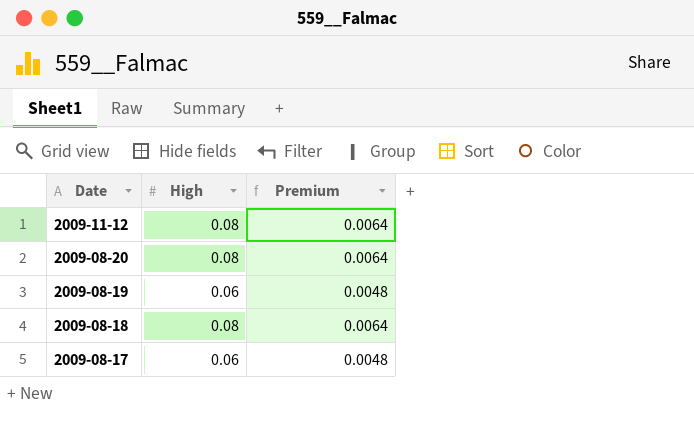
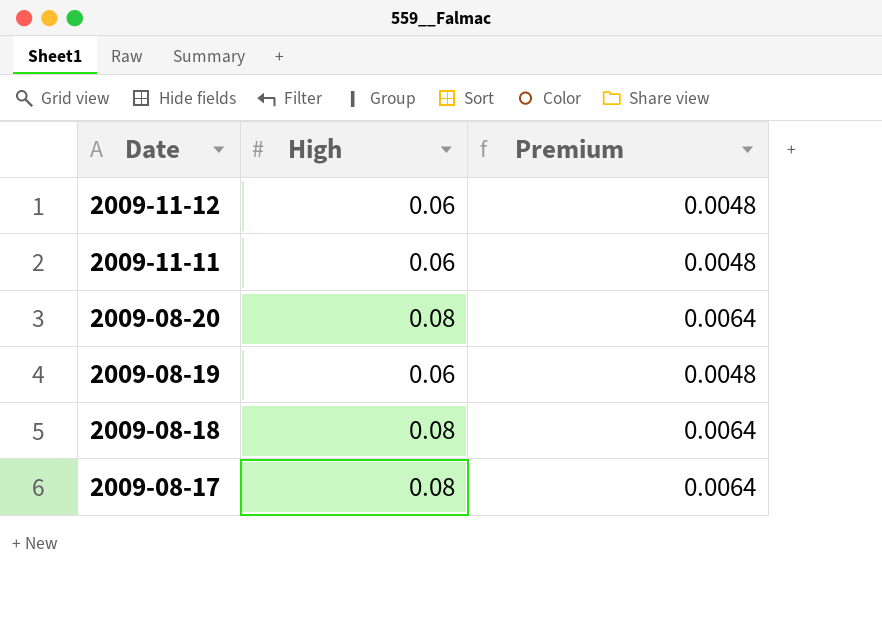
2009-11-12 | High: 0.08 -> 0.06
2009-11-12 | Premium: 0.0064 -> 0.0048
row 2009-11-11: none -> 0.06 | 0.0048
2009-08-17 | High: 0.06 -> 0.08
2009-08-17 | Premium: 0.0048 -> 0.0064

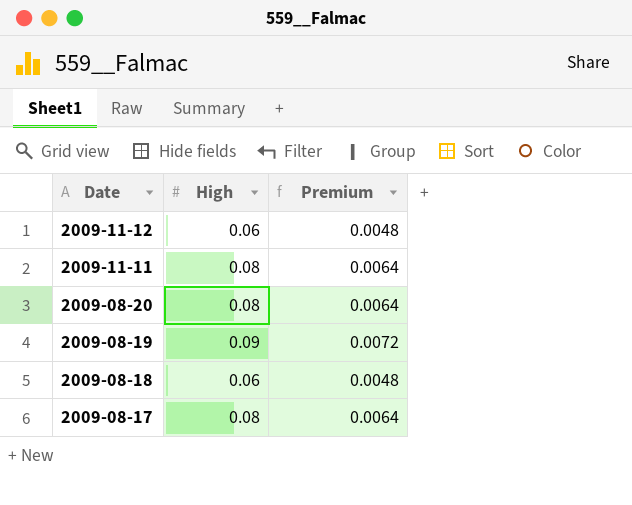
2009-11-11 | High: 0.06 -> 0.08
2009-11-11 | Premium: 0.0048 -> 0.0064
2009-08-19 | High: 0.06 -> 0.09
2009-08-19 | Premium: 0.0048 -> 0.0072
2009-08-18 | High: 0.08 -> 0.06
2009-08-18 | Premium: 0.0064 -> 0.0048

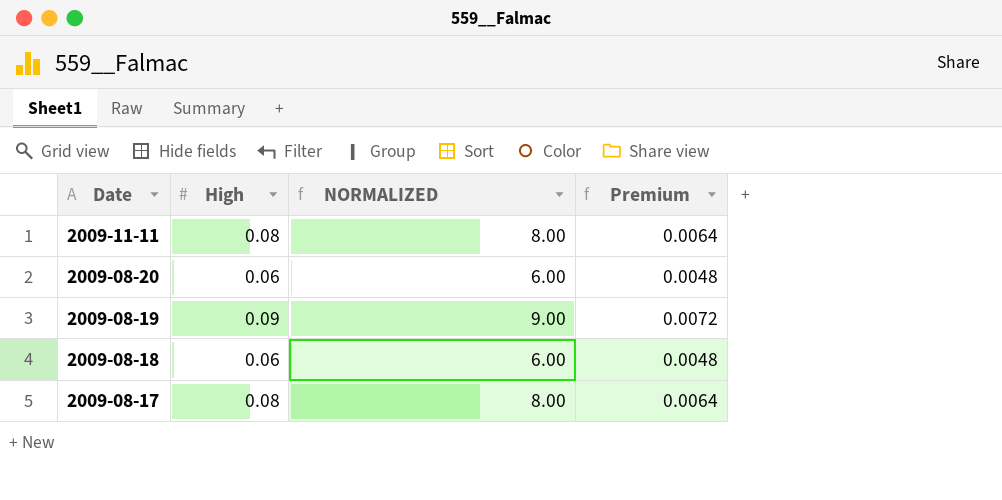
column NORMALIZED | formula: none -> [High] * 100
row 2009-11-12: 0.06 | 0.0048 -> none
2009-08-20 | High: 0.08 -> 0.06
2009-08-20 | Premium: 0.0064 -> 0.0048

